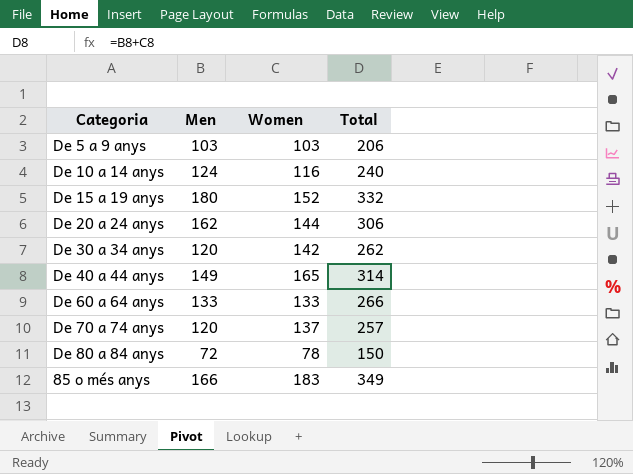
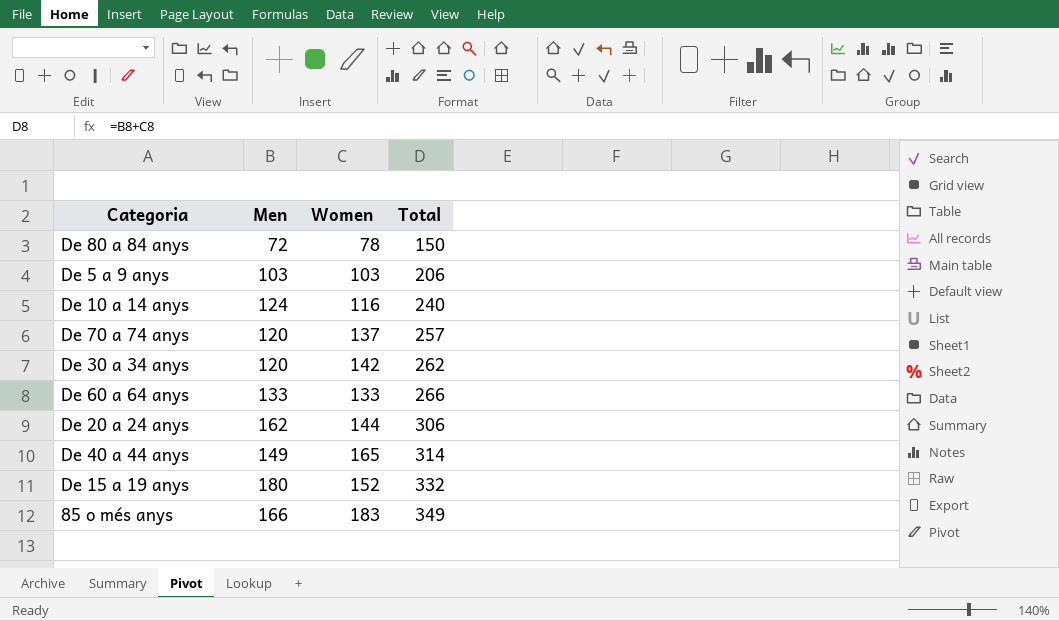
row order: none -> Total ascending

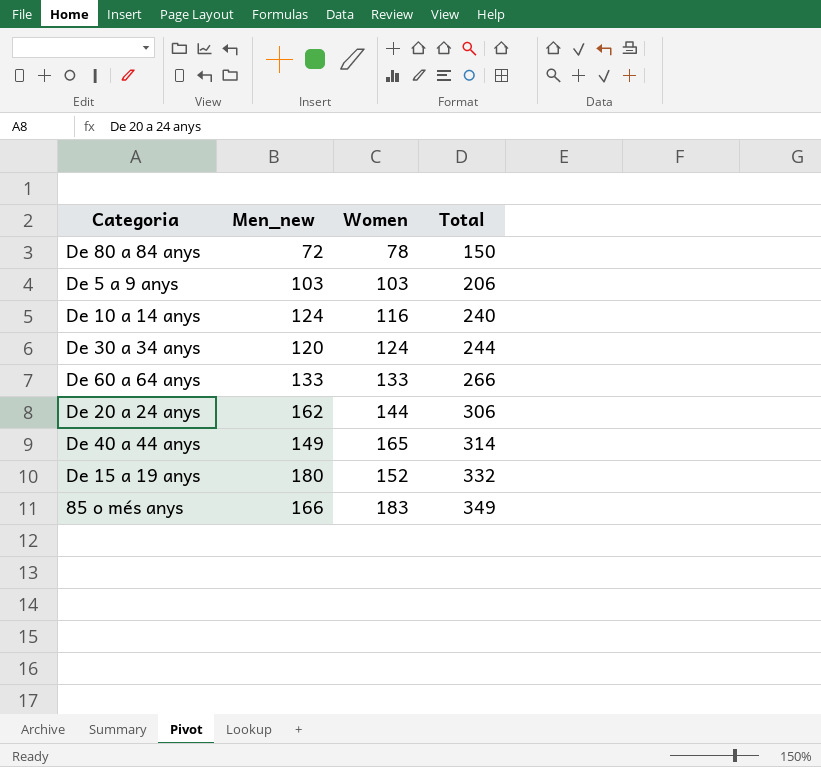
column name: Men -> Men_new
row De 70 a 74 anys: 120 | 137 | 257 -> none
De 30 a 34 anys | Women: 142 -> 124
De 30 a 34 anys | Total: 262 -> 244

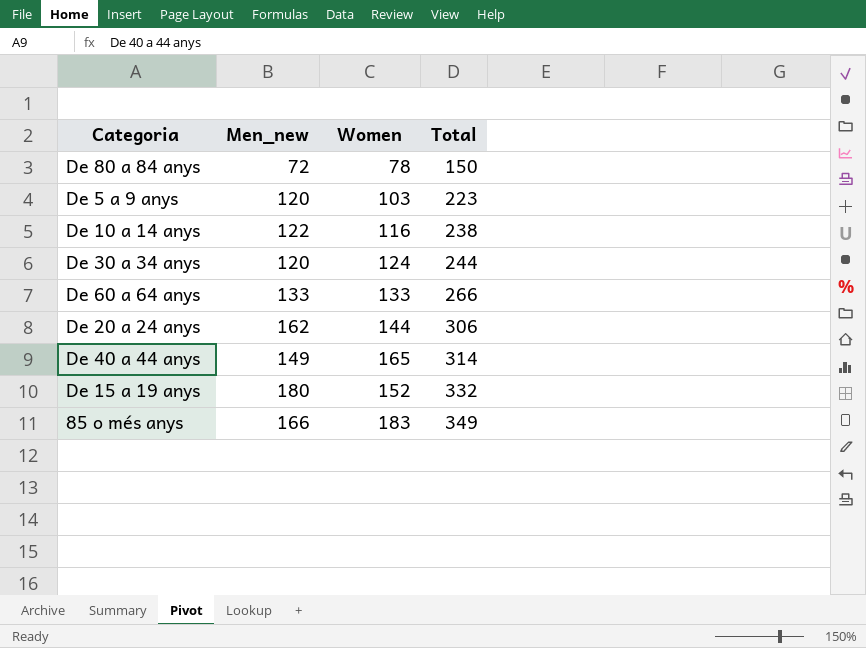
De 5 a 9 anys | Men_new: 103 -> 120
De 5 a 9 anys | Total: 206 -> 223
De 10 a 14 anys | Men_new: 124 -> 122
De 10 a 14 anys | Total: 240 -> 238

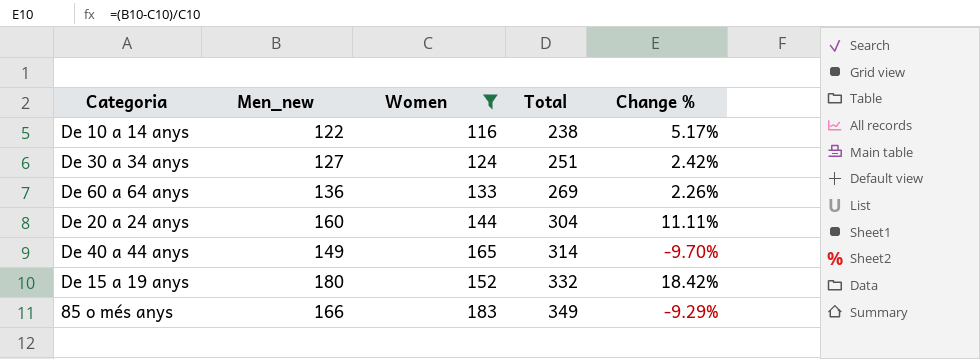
filter: none -> Women >= 116
column Change % | formula: none -> ([Men_new] - [Women]) / [Women]
De 30 a 34 anys | Men_new: 120 -> 127
De 30 a 34 anys | Total: 244 -> 251
De 60 a 64 anys | Men_new: 133 -> 136
De 60 a 64 anys | Total: 266 -> 269
De 20 a 24 anys | Men_new: 162 -> 160
De 20 a 24 anys | Total: 306 -> 304

